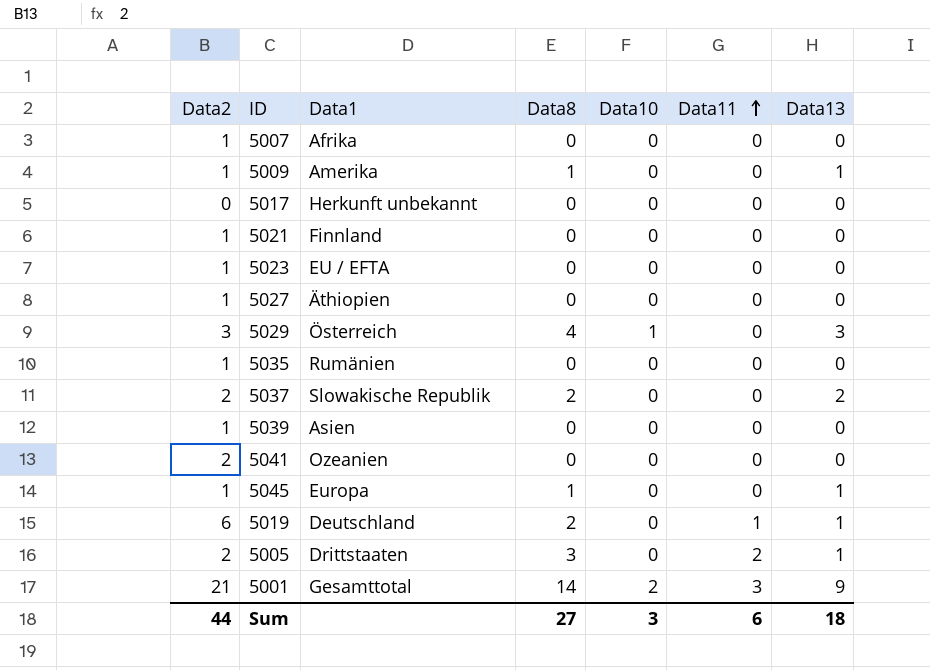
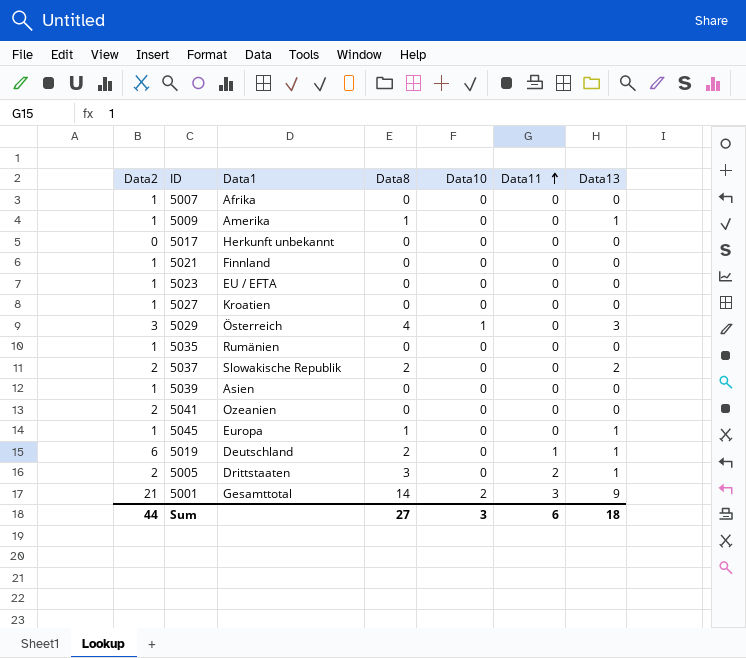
5027 | Data1: Äthiopien -> Kroatien

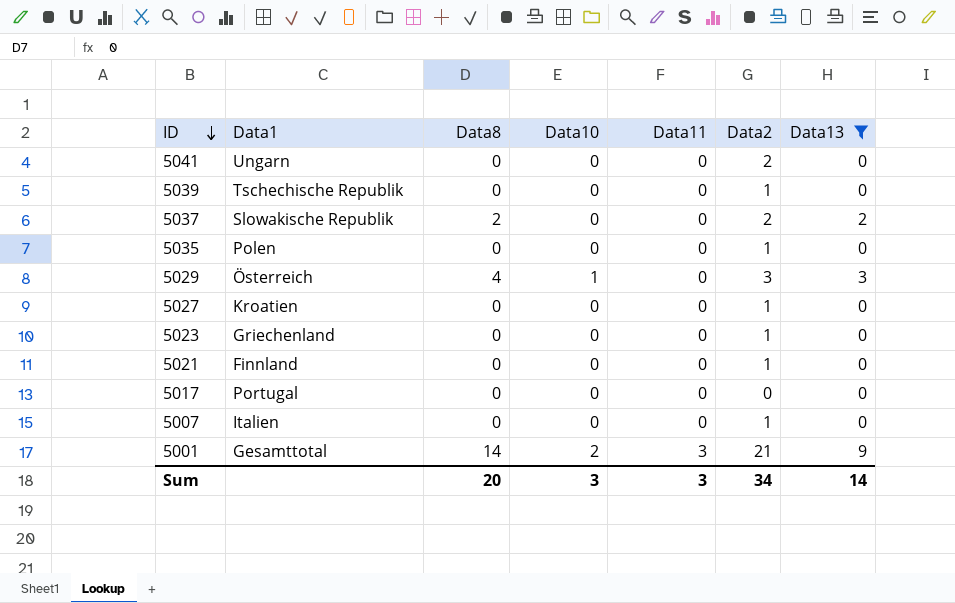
filter: none -> Data13 != 1
row order: Data11 ascending -> ID descending
column Data2 | position: 1 -> 6
5041 | Data1: Ozeanien -> Ungarn
5039 | Data1: Asien -> Tschechische Republik
5035 | Data1: Rumänien -> Polen
5023 | Data1: EU / EFTA -> Griechenland
5017 | Data1: Herkunft unbekannt -> Portugal
5007 | Data1: Afrika -> Italien
Sum | Data8: 27 -> 20
Sum | Data11: 6 -> 3
Sum | Data2: 44 -> 34
Sum | Data13: 18 -> 14

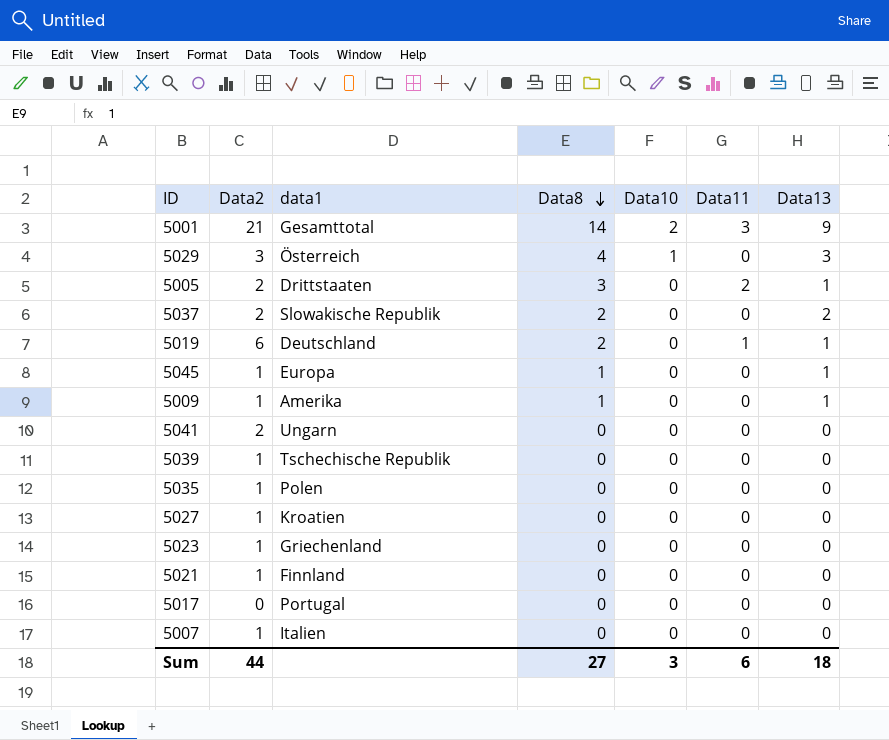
filter: Data13 != 1 -> none
row order: ID descending -> Data8 descending
column Data2 | position: 6 -> 2
column name: Data1 -> data1
Sum | Data2: 34 -> 44
Sum | Data8: 20 -> 27
Sum | Data11: 3 -> 6
Sum | Data13: 14 -> 18

